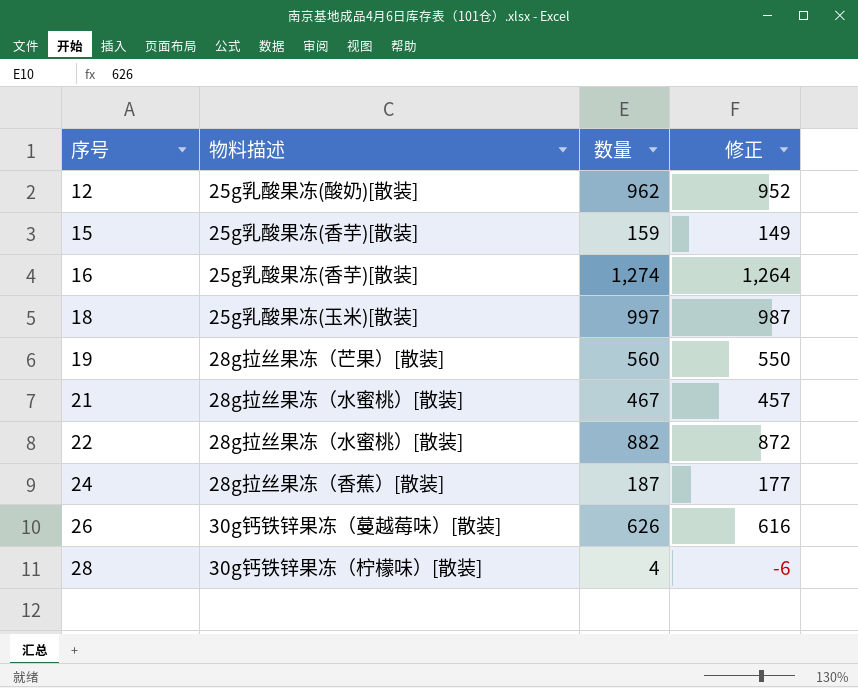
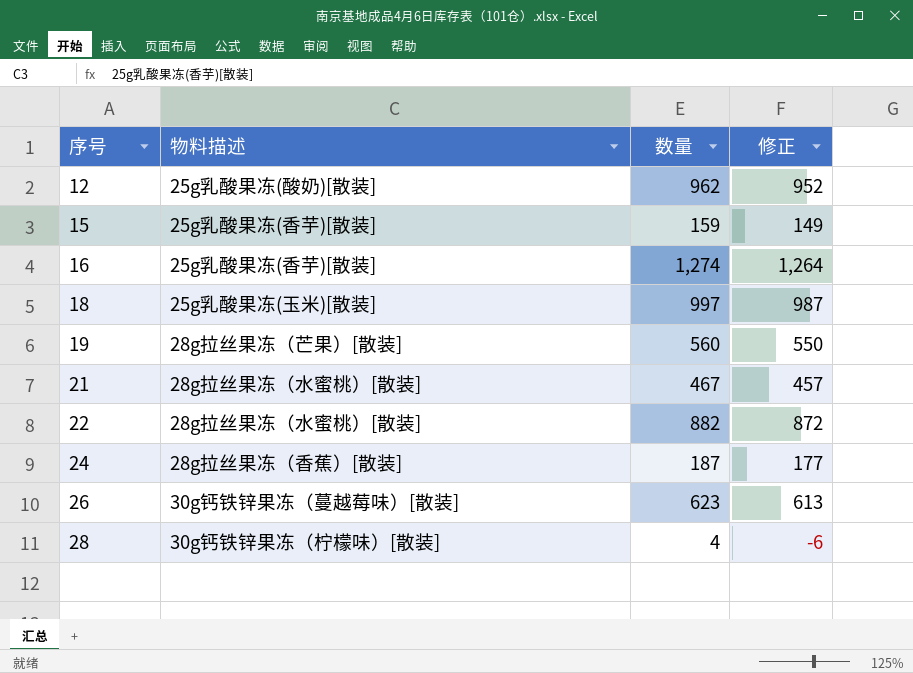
26 | 数量: 626 -> 623
26 | 修正: 616 -> 613

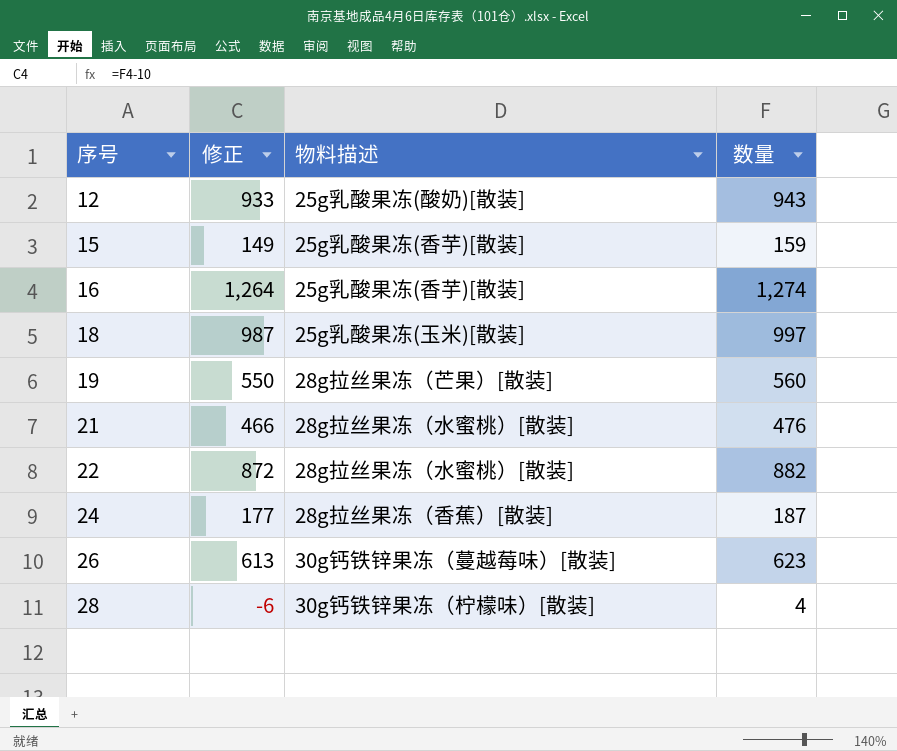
column 修正 | position: 4 -> 2
12 | 修正: 952 -> 933
12 | 数量: 962 -> 943
21 | 修正: 457 -> 466
21 | 数量: 467 -> 476

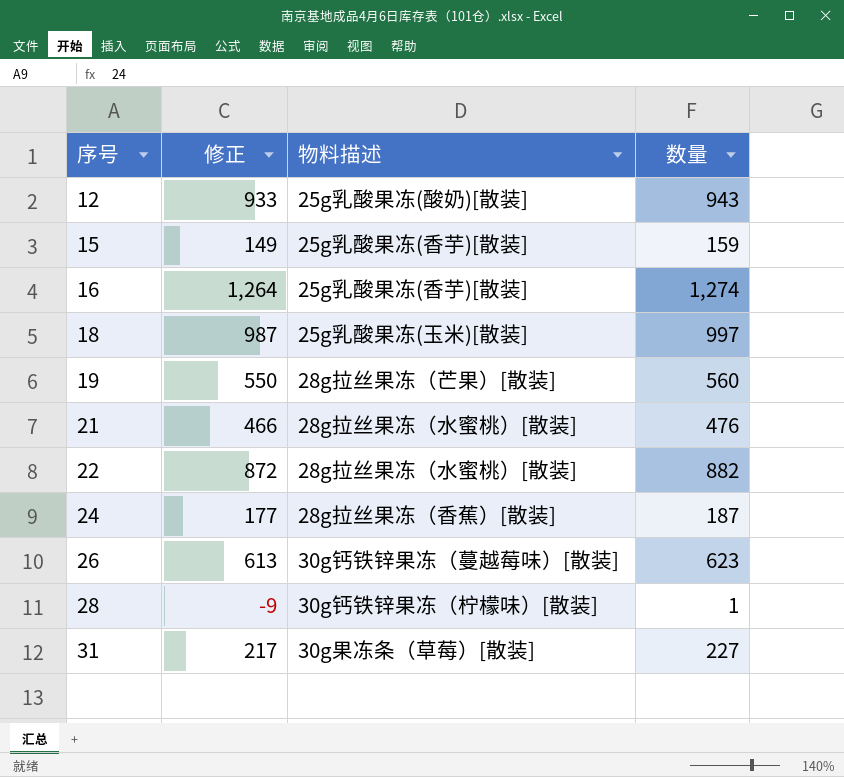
28 | 修正: -6 -> -9
28 | 数量: 4 -> 1
row 31: none -> 217 | 30g果冻条（草莓）[散装] | 227

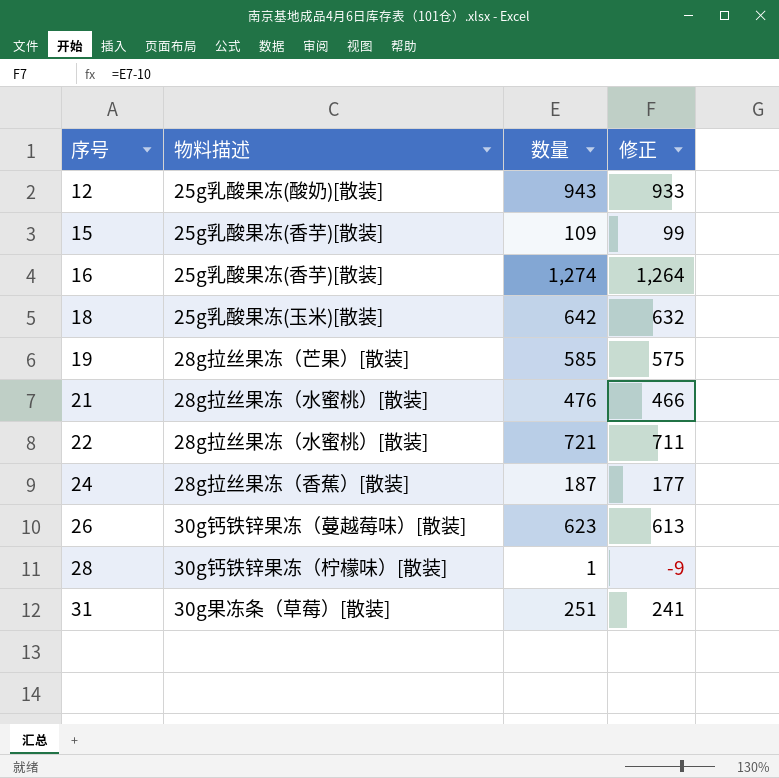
column 修正 | position: 2 -> 4
15 | 数量: 159 -> 109
15 | 修正: 149 -> 99
18 | 数量: 997 -> 642
18 | 修正: 987 -> 632
19 | 数量: 560 -> 585
19 | 修正: 550 -> 575
22 | 数量: 882 -> 721
22 | 修正: 872 -> 711
31 | 数量: 227 -> 251
31 | 修正: 217 -> 241

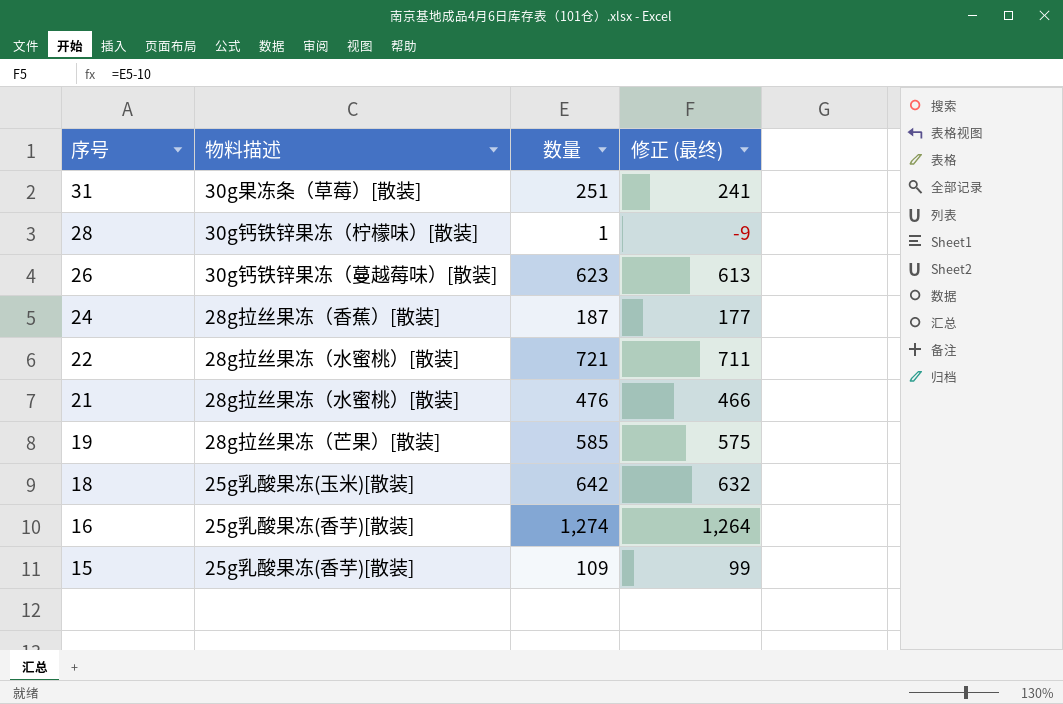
row order: 序号 ascending -> 序号 descending
column name: 修正 -> 修正 (最终)
row 12: 25g乳酸果冻(酸奶)[散装] | 943 | 933 -> none

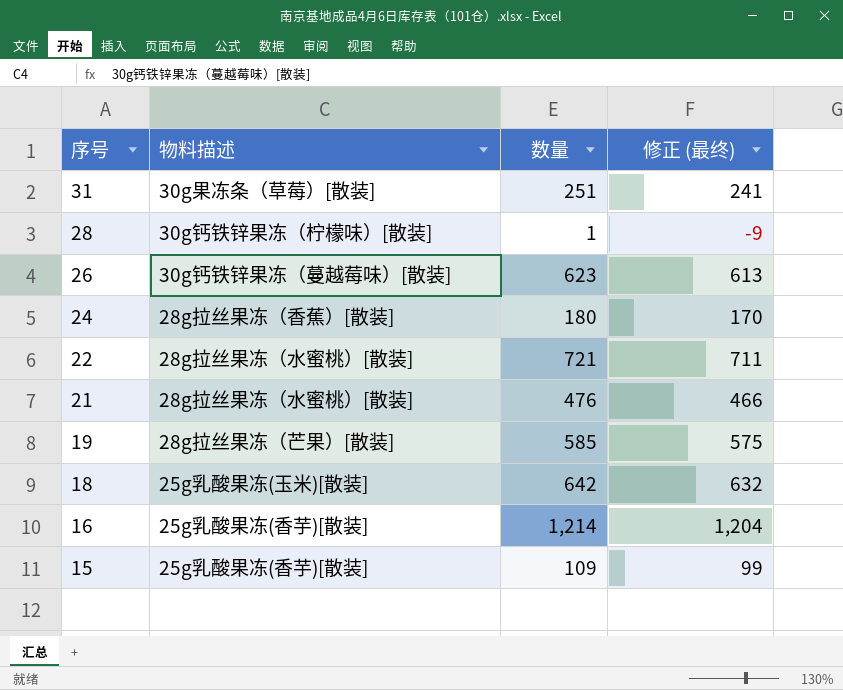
24 | 数量: 187 -> 180
24 | 修正 (最终): 177 -> 170
16 | 数量: 1,274 -> 1,214
16 | 修正 (最终): 1,264 -> 1,204

